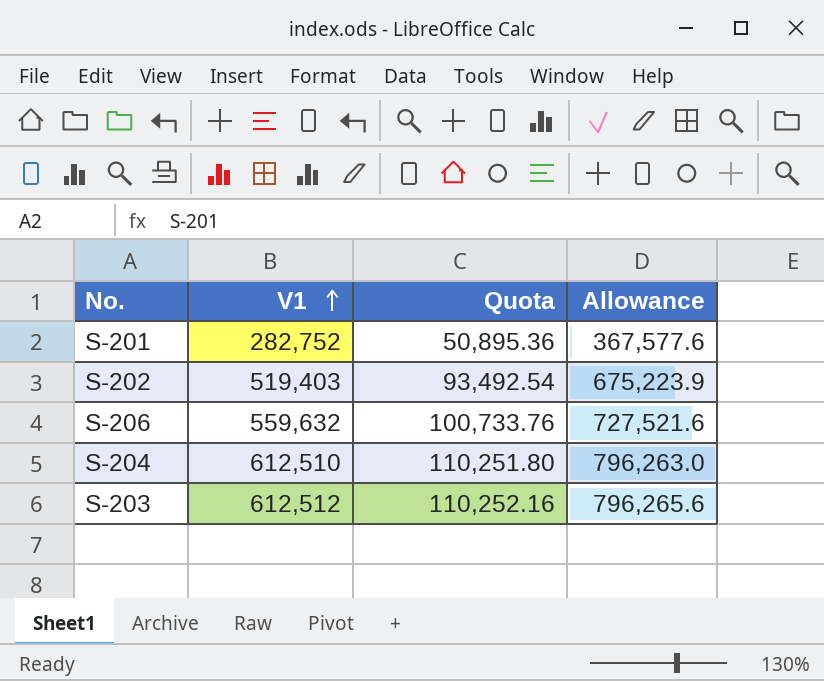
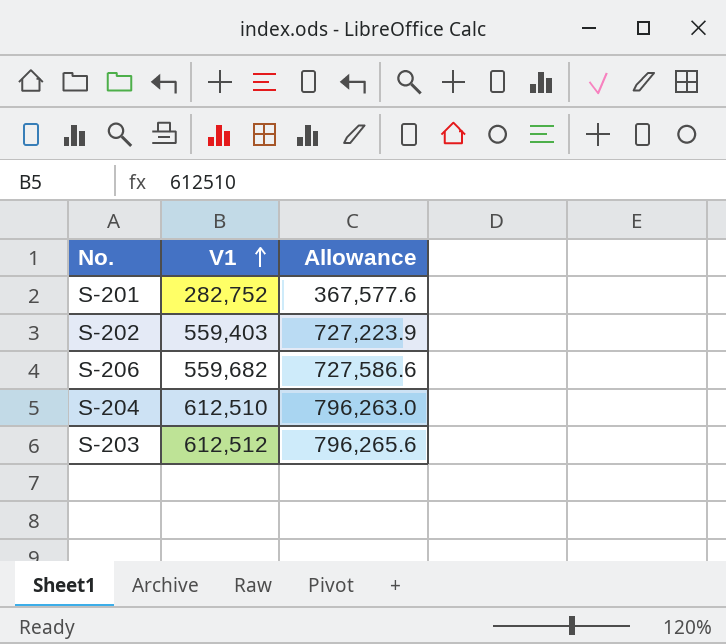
column Quota | formula: [V1] * 0.18 -> none
S-202 | V1: 519,403 -> 559,403
S-202 | Allowance: 675,223.9 -> 727,223.9
S-206 | V1: 559,632 -> 559,682
S-206 | Allowance: 727,521.6 -> 727,586.6

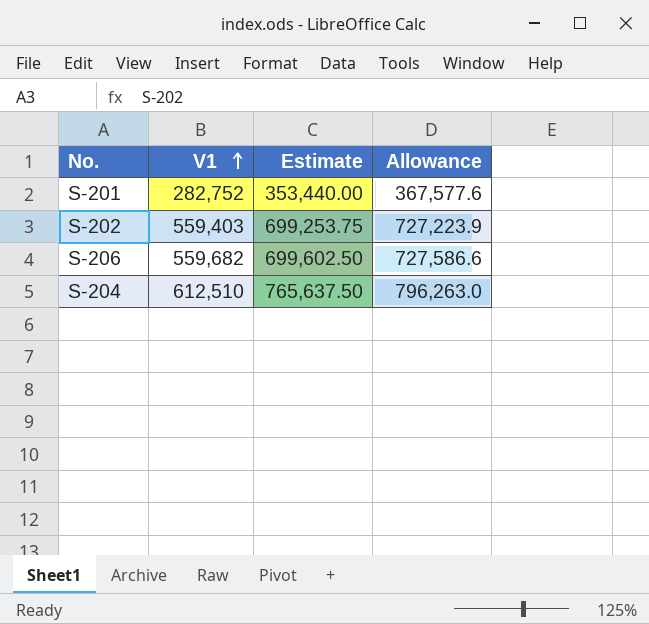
column Estimate | formula: none -> [V1] * 1.25
row S-203: 612,512 | 796,265.6 -> none

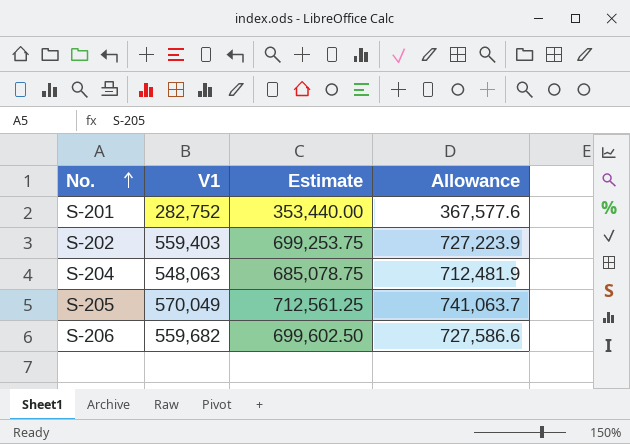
row order: V1 ascending -> No. ascending
S-204 | V1: 612,510 -> 548,063
S-204 | Estimate: 765,637.50 -> 685,078.75
S-204 | Allowance: 796,263.0 -> 712,481.9
row S-205: none -> 570,049 | 712,561.25 | 741,063.7

